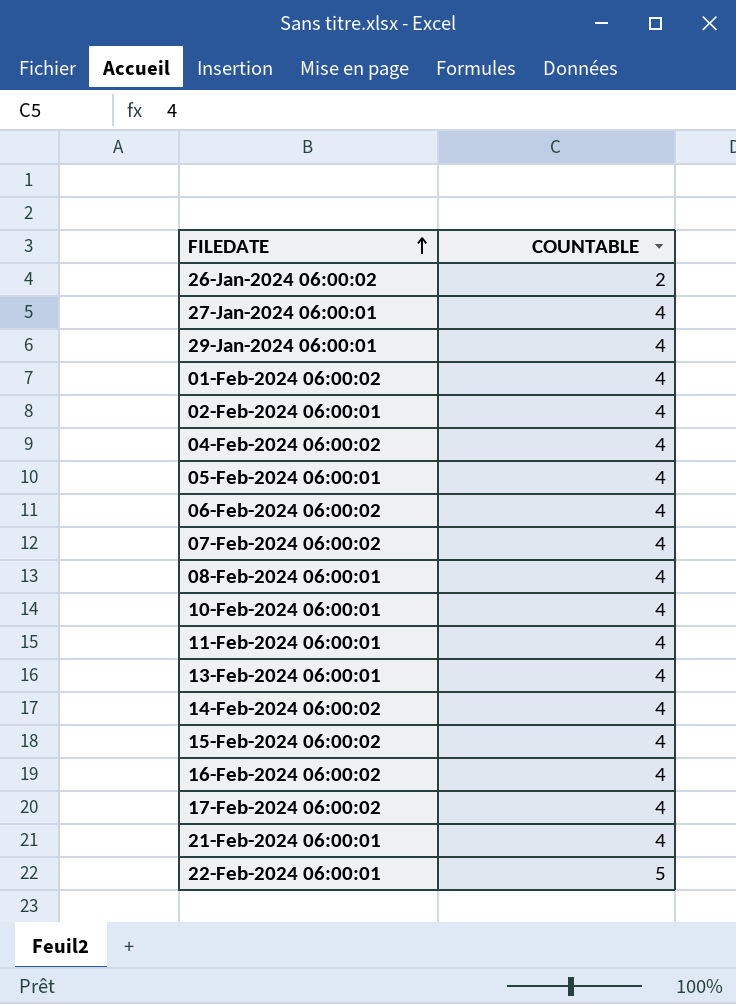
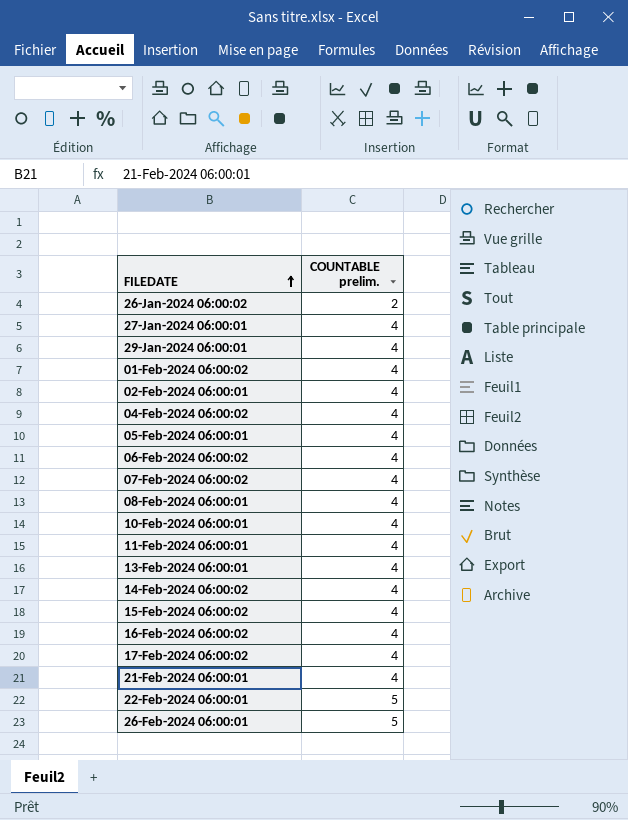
column name: COUNTABLE -> COUNTABLE prelim.
row 26-Feb-2024 06:00:01: none -> 5

